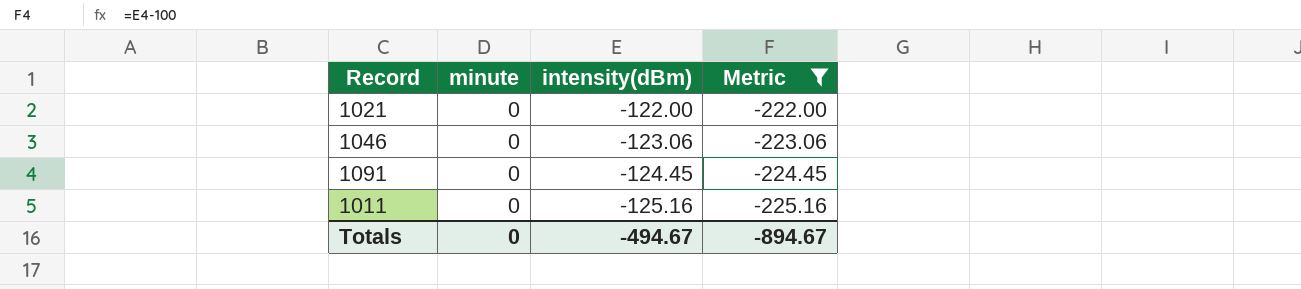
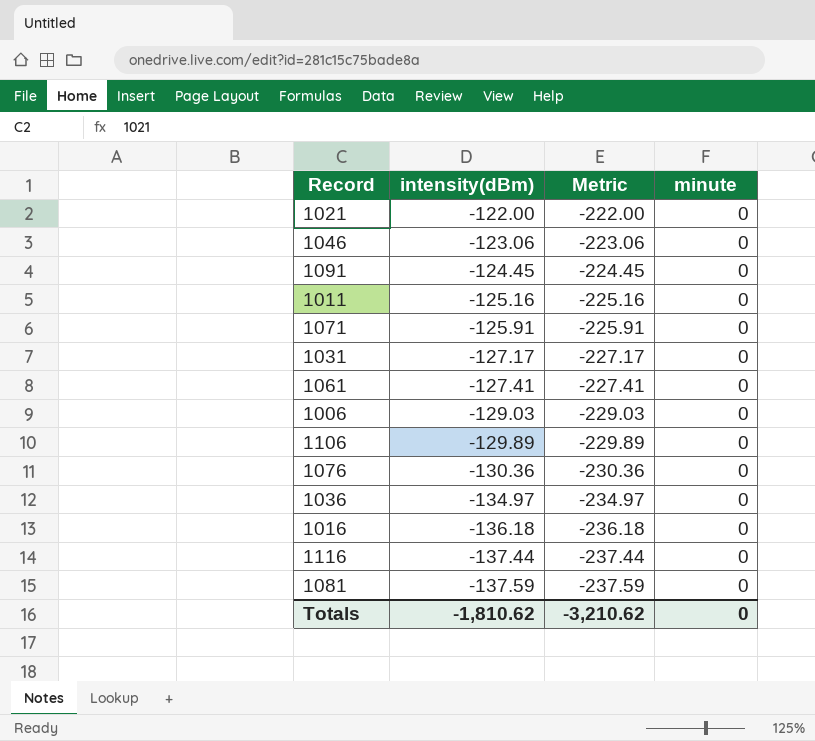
filter: Metric >= -225.16 -> none
column minute | position: 2 -> 4
Totals | intensity(dBm): -494.67 -> -1,810.62
Totals | Metric: -894.67 -> -3,210.62

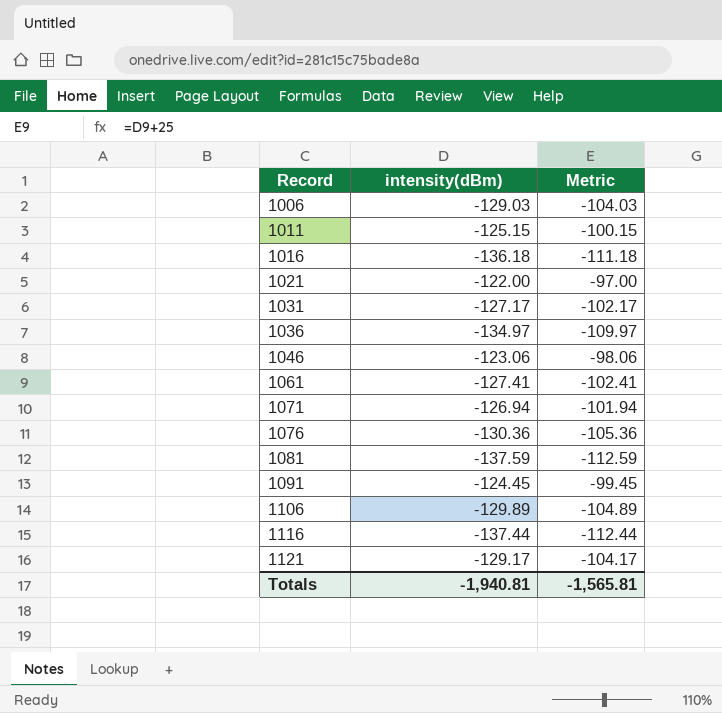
row order: intensity(dBm) descending -> Record ascending
column minute | position: 4 -> none
column Metric | formula: [intensity(dBm)] - 100 -> [intensity(dBm)] + 25
1011 | intensity(dBm): -125.16 -> -125.15
1071 | intensity(dBm): -125.91 -> -126.94
row 1121: none -> -129.17 | -104.17
Totals | intensity(dBm): -1,810.62 -> -1,940.81
Totals | Metric: -3,210.62 -> -1,565.81

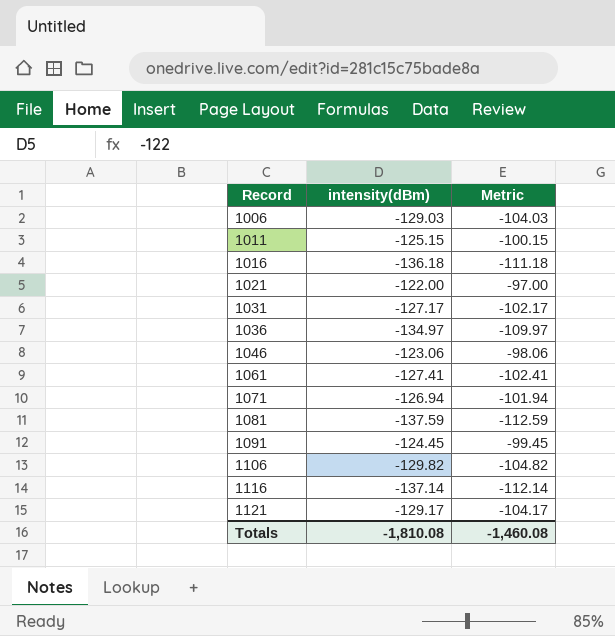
row 1076: -130.36 | -105.36 -> none
1106 | intensity(dBm): -129.89 -> -129.82
1106 | Metric: -104.89 -> -104.82
1116 | intensity(dBm): -137.44 -> -137.14
1116 | Metric: -112.44 -> -112.14
Totals | intensity(dBm): -1,940.81 -> -1,810.08
Totals | Metric: -1,565.81 -> -1,460.08

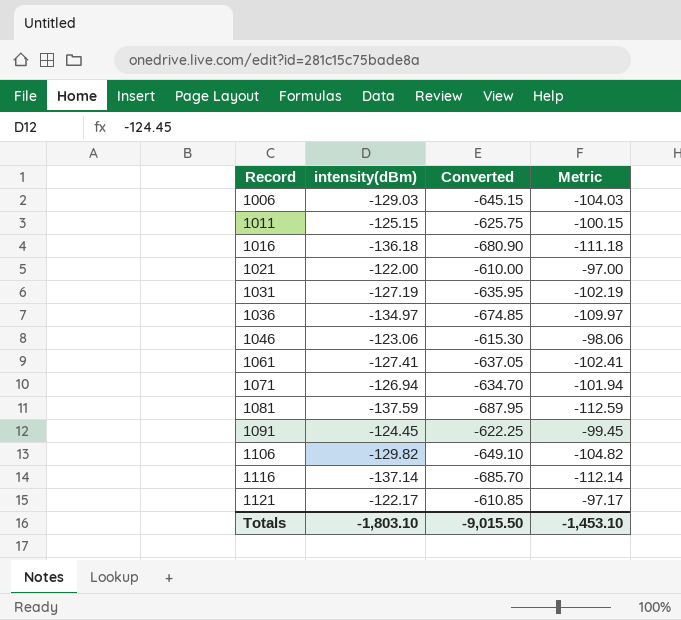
column Converted | formula: none -> [intensity(dBm)] * 5
1031 | intensity(dBm): -127.17 -> -127.19
1031 | Metric: -102.17 -> -102.19
1121 | intensity(dBm): -129.17 -> -122.17
1121 | Metric: -104.17 -> -97.17
Totals | intensity(dBm): -1,810.08 -> -1,803.10
Totals | Metric: -1,460.08 -> -1,453.10

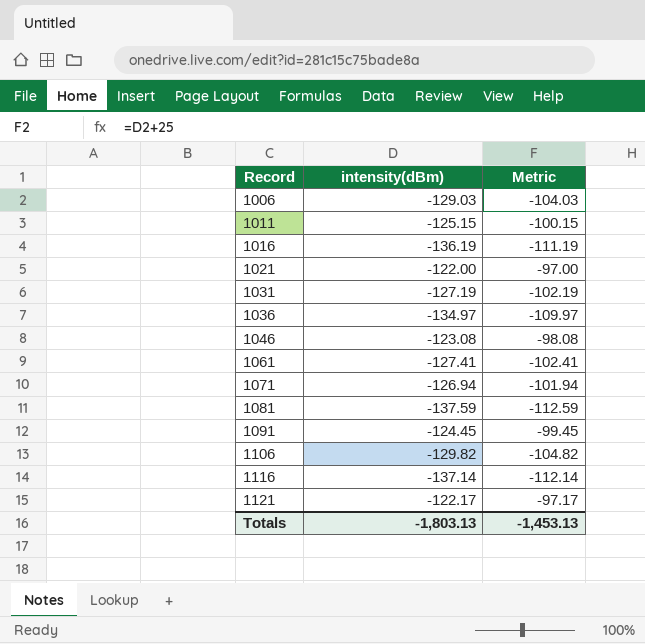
column Converted | formula: [intensity(dBm)] * 5 -> none
1016 | intensity(dBm): -136.18 -> -136.19
1016 | Metric: -111.18 -> -111.19
1046 | intensity(dBm): -123.06 -> -123.08
1046 | Metric: -98.06 -> -98.08
Totals | intensity(dBm): -1,803.10 -> -1,803.13
Totals | Metric: -1,453.10 -> -1,453.13

